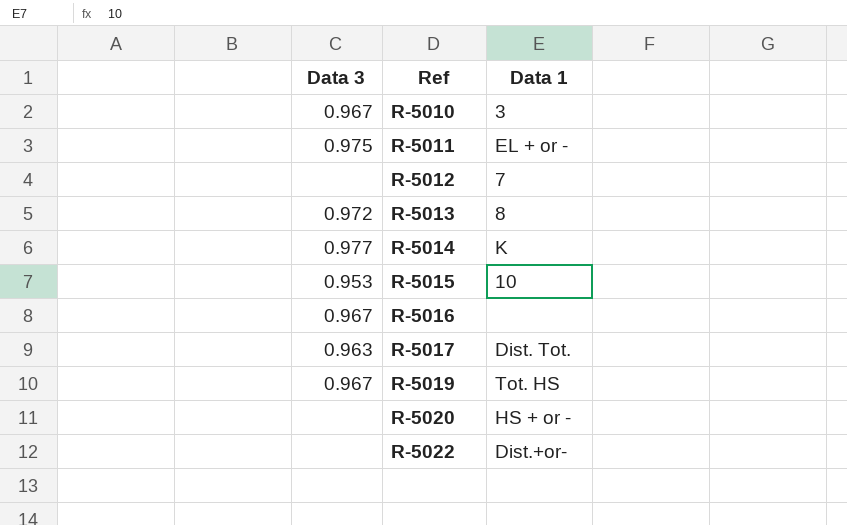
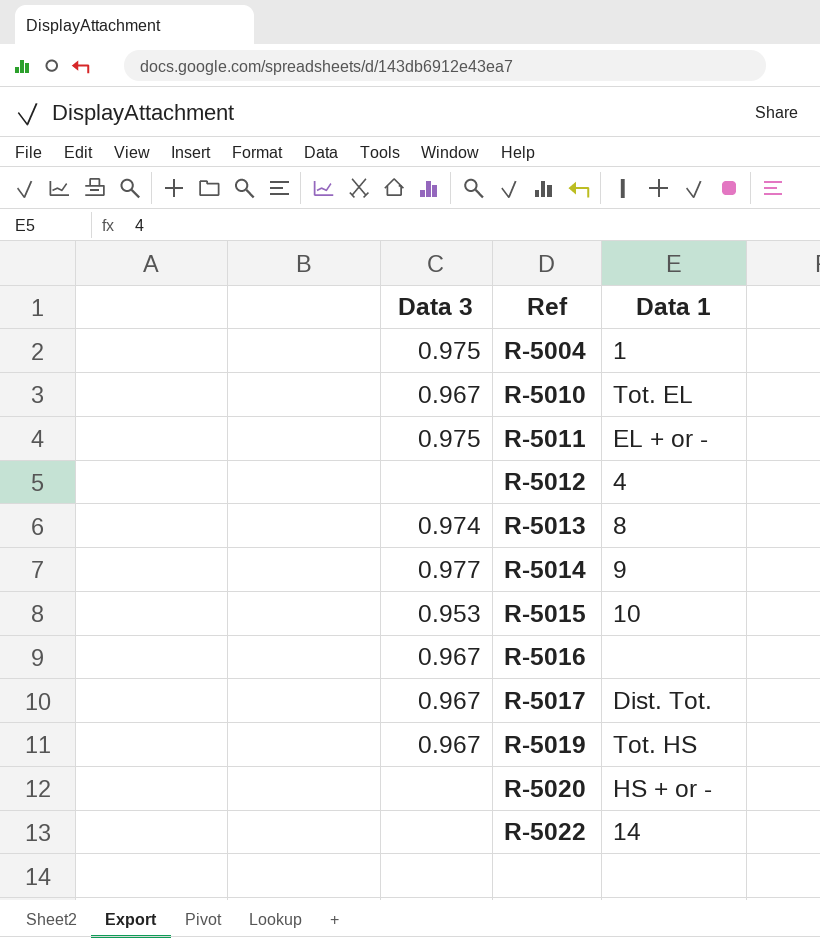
row R-5004: none -> 0.975 | 1
R-5010 | Data 1: 3 -> Tot. EL
R-5012 | Data 1: 7 -> 4
R-5013 | Data 3: 0.972 -> 0.974
R-5014 | Data 1: K -> 9
R-5017 | Data 3: 0.963 -> 0.967
R-5022 | Data 1: Dist.+or- -> 14

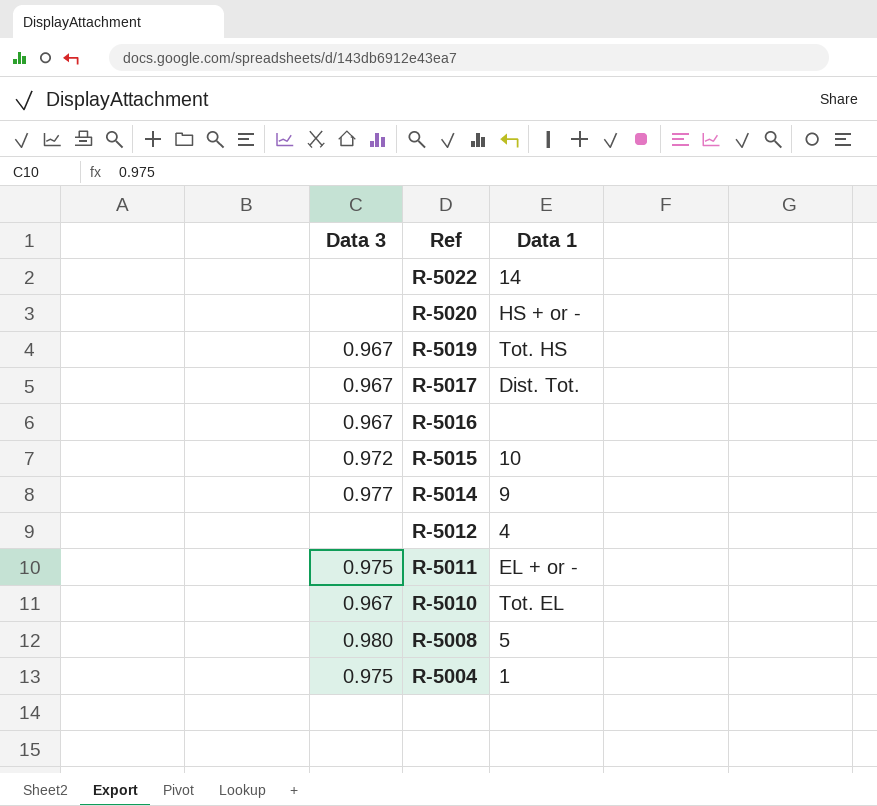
row order: Ref ascending -> Ref descending
row R-5013: 0.974 | 8 -> none
R-5015 | Data 3: 0.953 -> 0.972
row R-5008: none -> 0.980 | 5

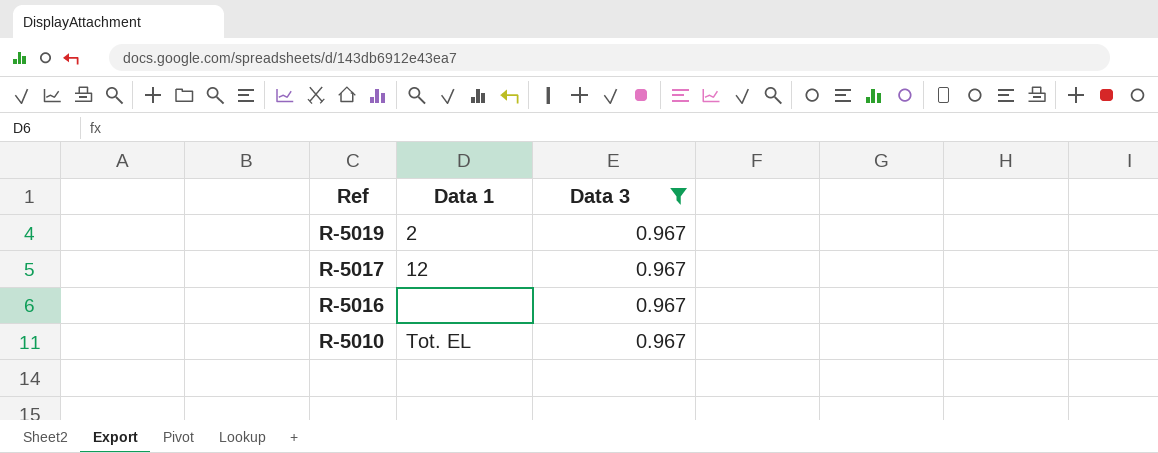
filter: none -> Data 3 = 0.967
column Data 3 | position: 1 -> 3
R-5019 | Data 1: Tot. HS -> 2
R-5017 | Data 1: Dist. Tot. -> 12

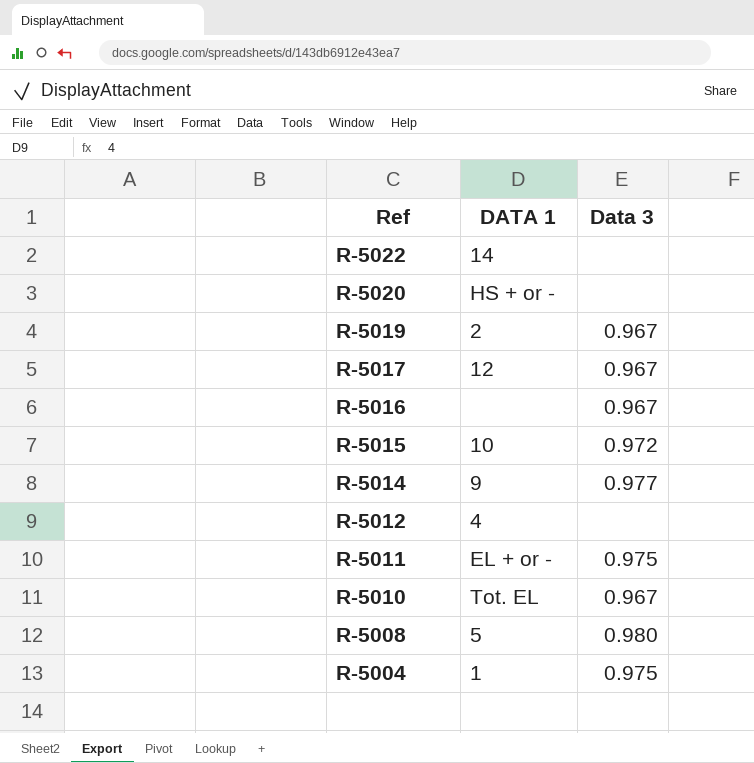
filter: Data 3 = 0.967 -> none
column name: Data 1 -> DATA 1

